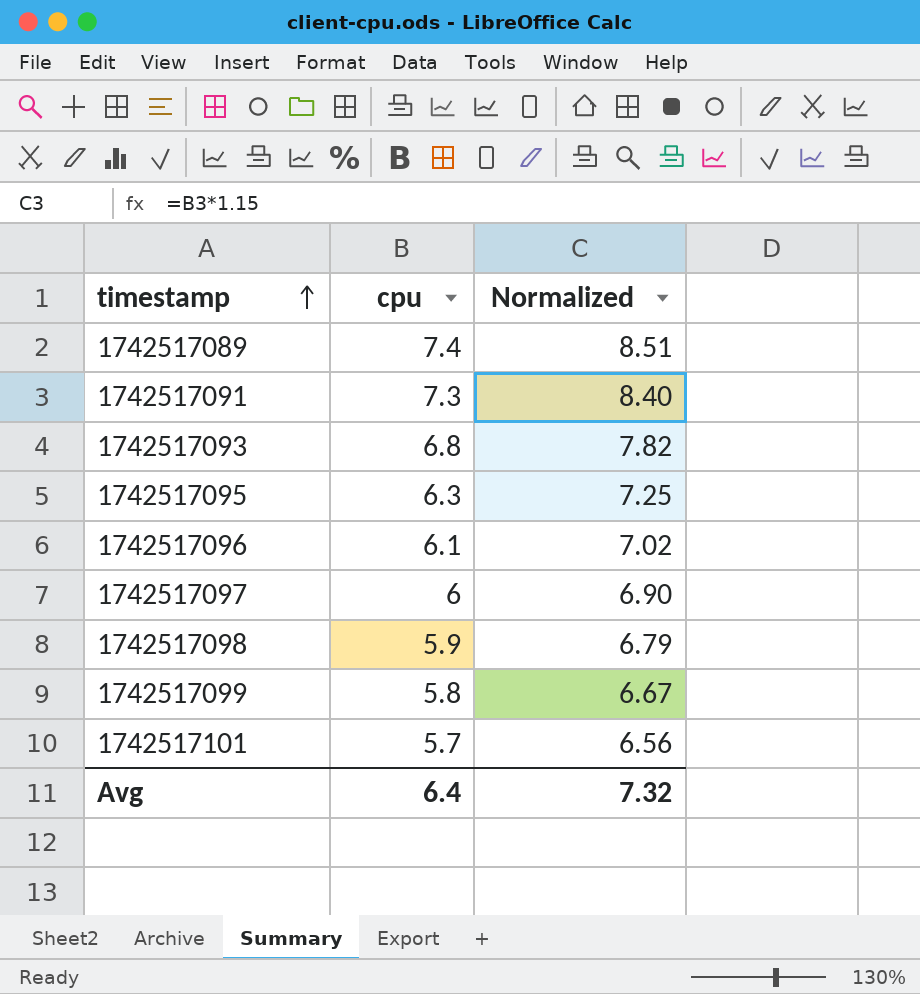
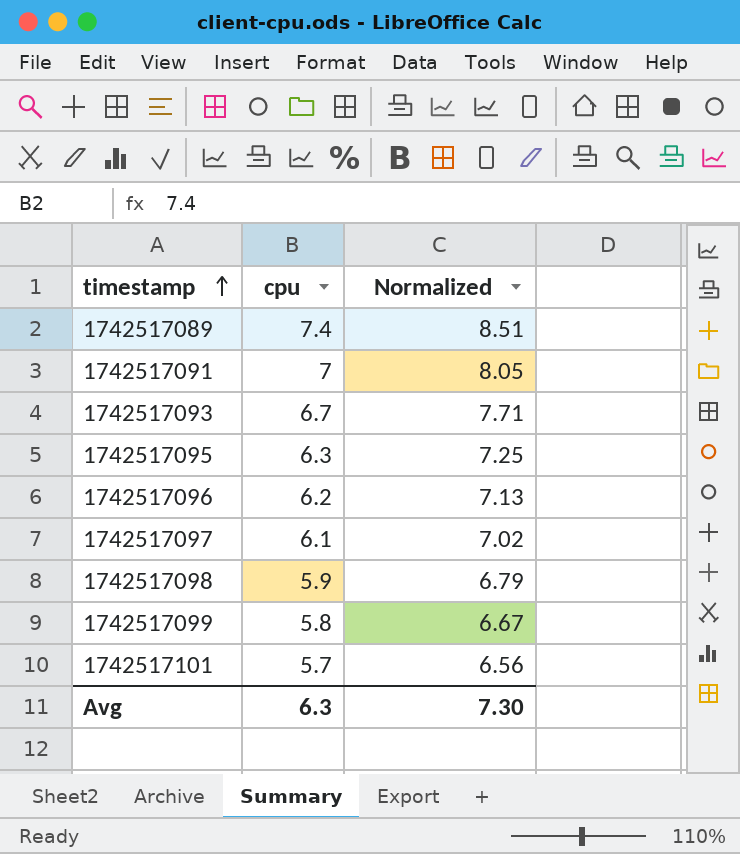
1742517091 | cpu: 7.3 -> 7
1742517091 | Normalized: 8.40 -> 8.05
1742517093 | cpu: 6.8 -> 6.7
1742517093 | Normalized: 7.82 -> 7.71
1742517096 | cpu: 6.1 -> 6.2
1742517096 | Normalized: 7.02 -> 7.13
1742517097 | cpu: 6 -> 6.1
1742517097 | Normalized: 6.90 -> 7.02
Avg | cpu: 6.4 -> 6.3
Avg | Normalized: 7.32 -> 7.30

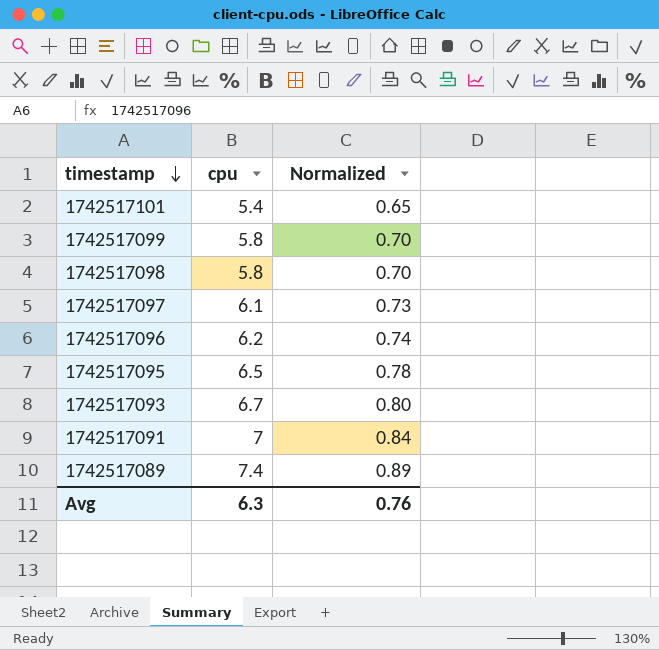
row order: timestamp ascending -> timestamp descending
column Normalized | formula: [cpu] * 1.15 -> [cpu] * 0.12
1742517101 | cpu: 5.7 -> 5.4
1742517098 | cpu: 5.9 -> 5.8
1742517095 | cpu: 6.3 -> 6.5
Avg | Normalized: 7.30 -> 0.76

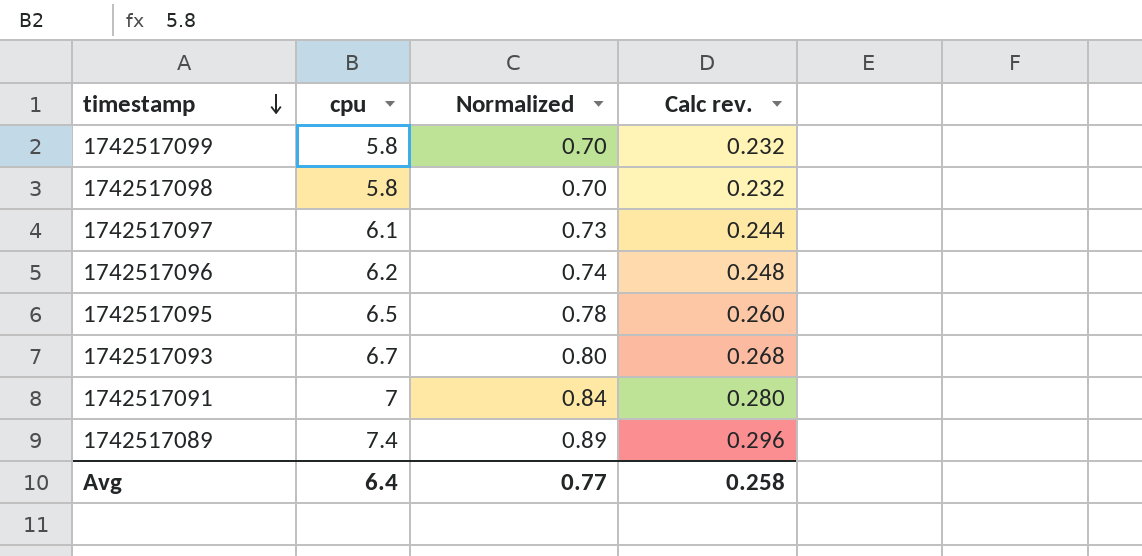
column Calc rev. | formula: none -> [cpu] * 0.04
row 1742517101: 5.4 | 0.65 -> none
Avg | cpu: 6.3 -> 6.4
Avg | Normalized: 0.76 -> 0.77

